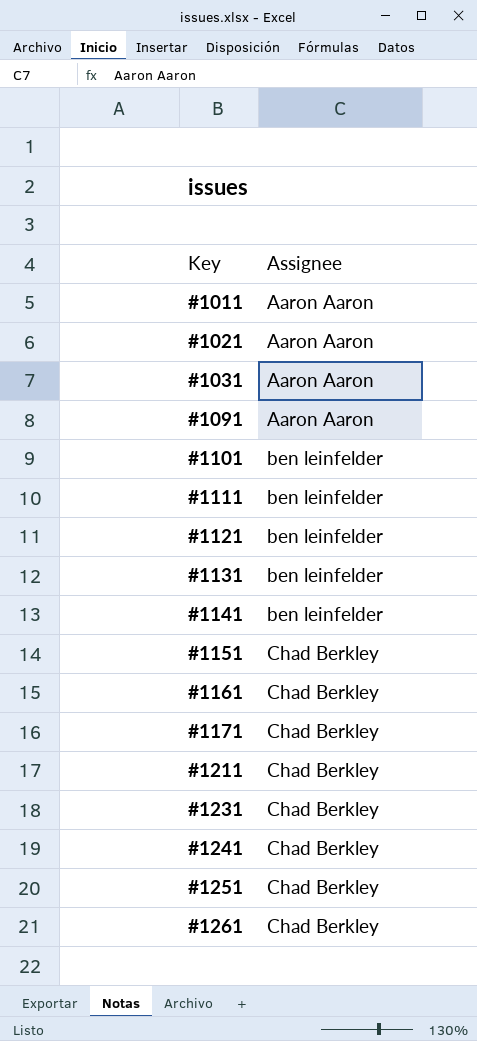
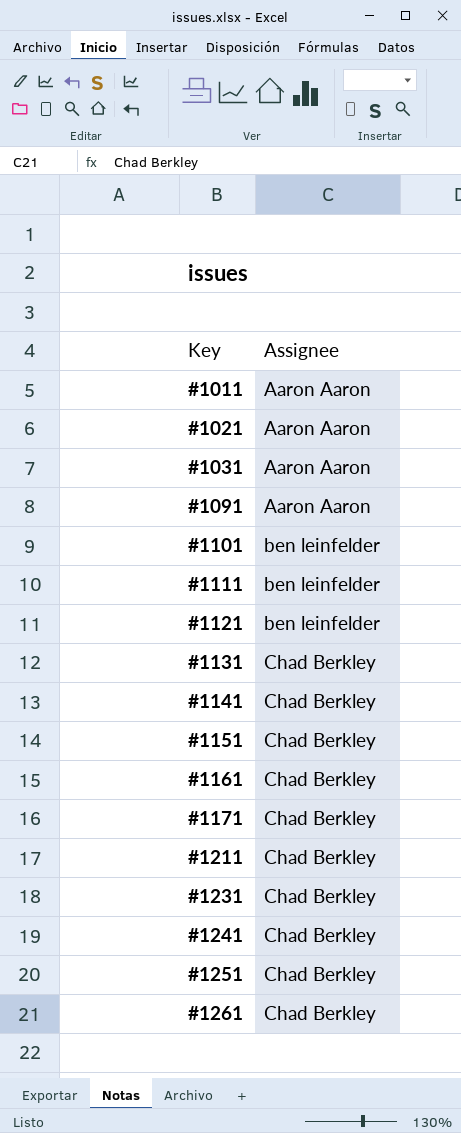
#1131 | Assignee: ben leinfelder -> Chad Berkley
#1141 | Assignee: ben leinfelder -> Chad Berkley

